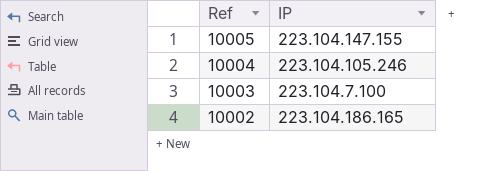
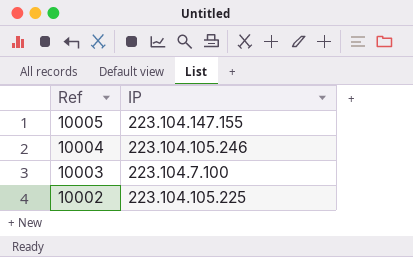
10002 | IP: 223.104.186.165 -> 223.104.105.225

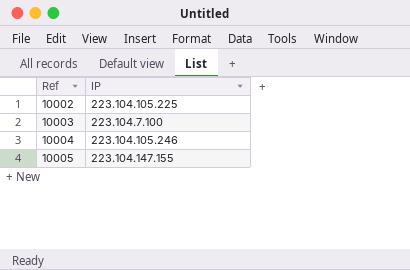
row order: Ref descending -> Ref ascending

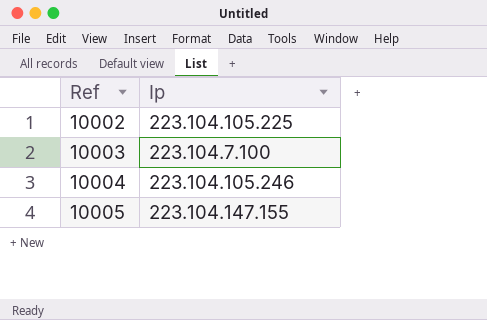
column name: IP -> Ip

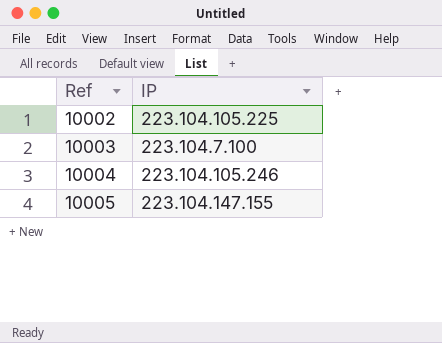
column name: Ip -> IP

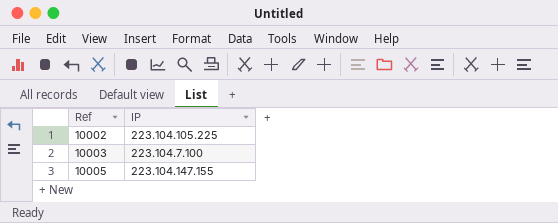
row 10004: 223.104.105.246 -> none

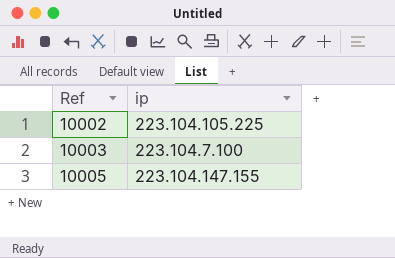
column name: IP -> ip

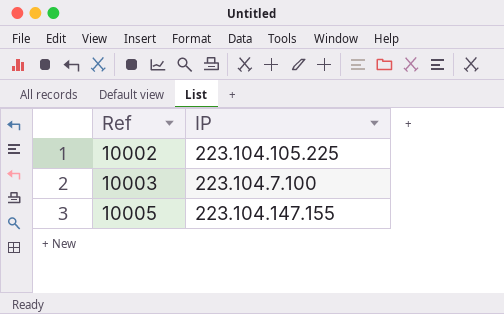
column name: ip -> IP

